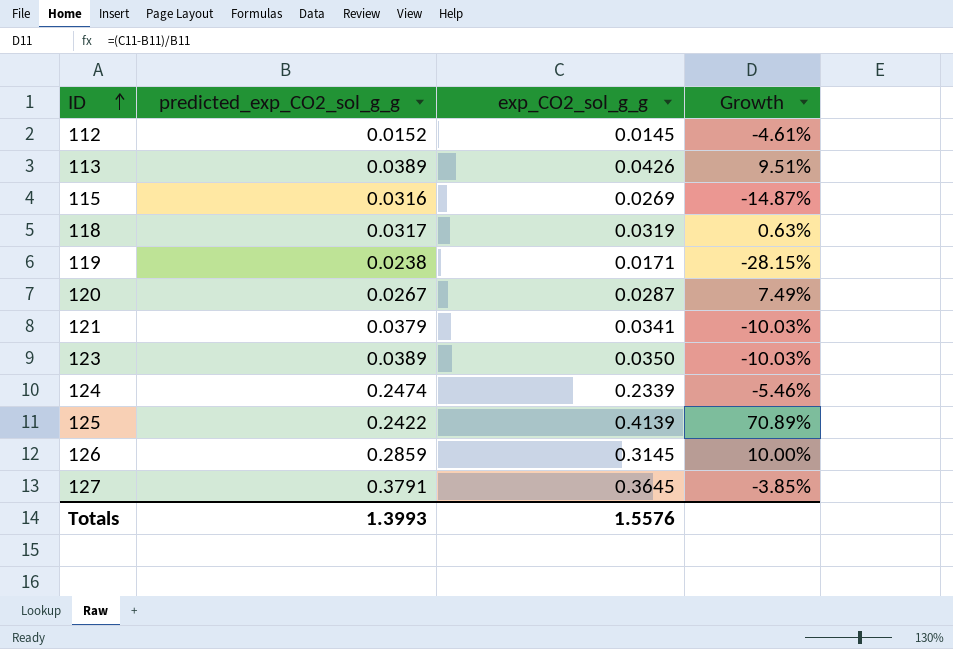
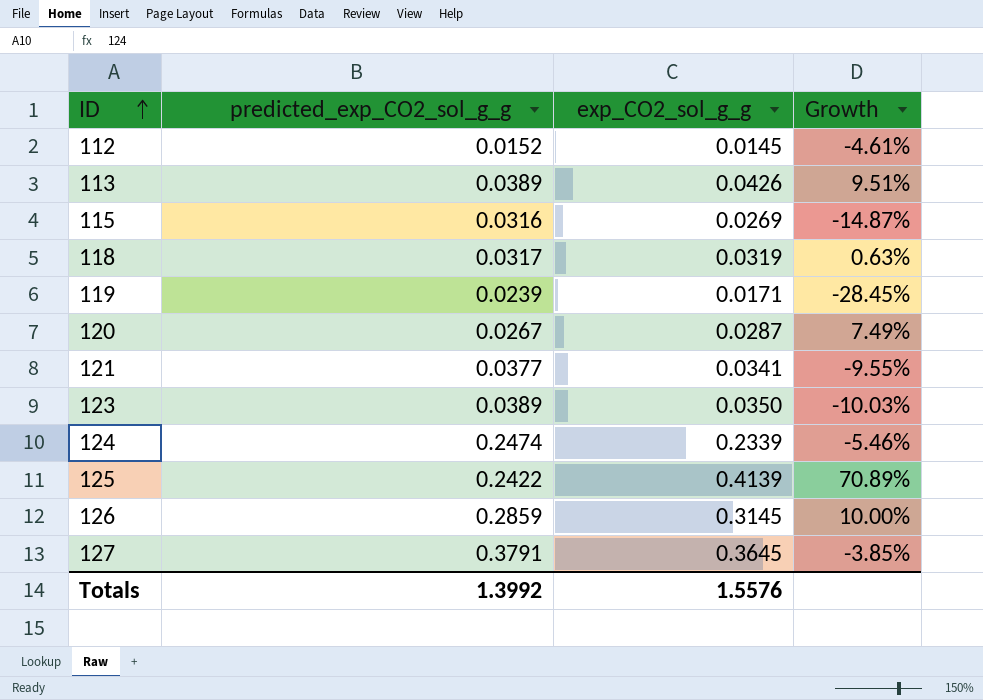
119 | predicted_exp_CO2_sol_g_g: 0.0238 -> 0.0239
119 | Growth: -28.15% -> -28.45%
121 | predicted_exp_CO2_sol_g_g: 0.0379 -> 0.0377
121 | Growth: -10.03% -> -9.55%
Totals | predicted_exp_CO2_sol_g_g: 1.3993 -> 1.3992

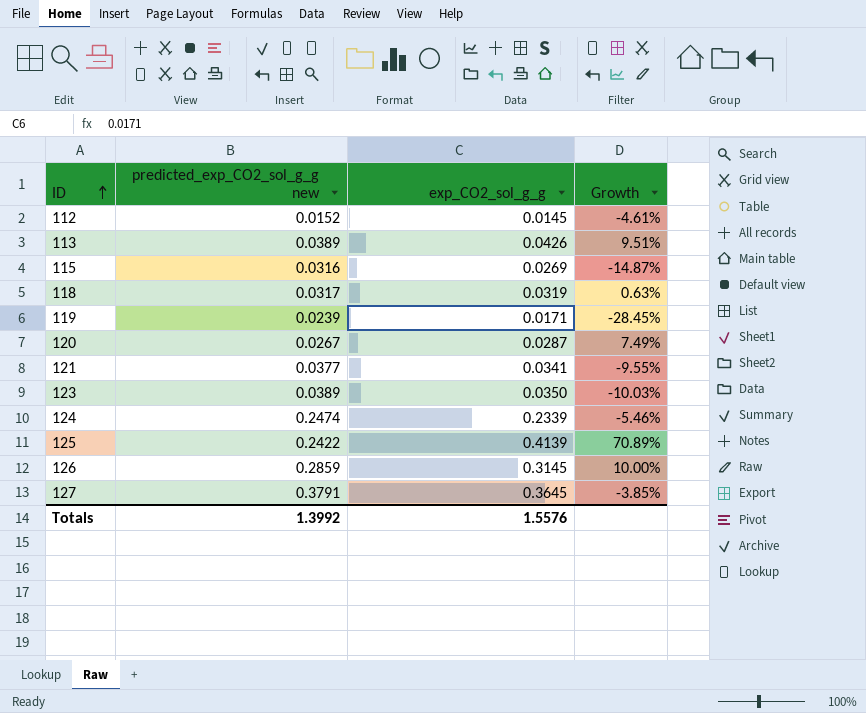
column name: predicted_exp_CO2_sol_g_g -> predicted_exp_CO2_sol_g_g new

